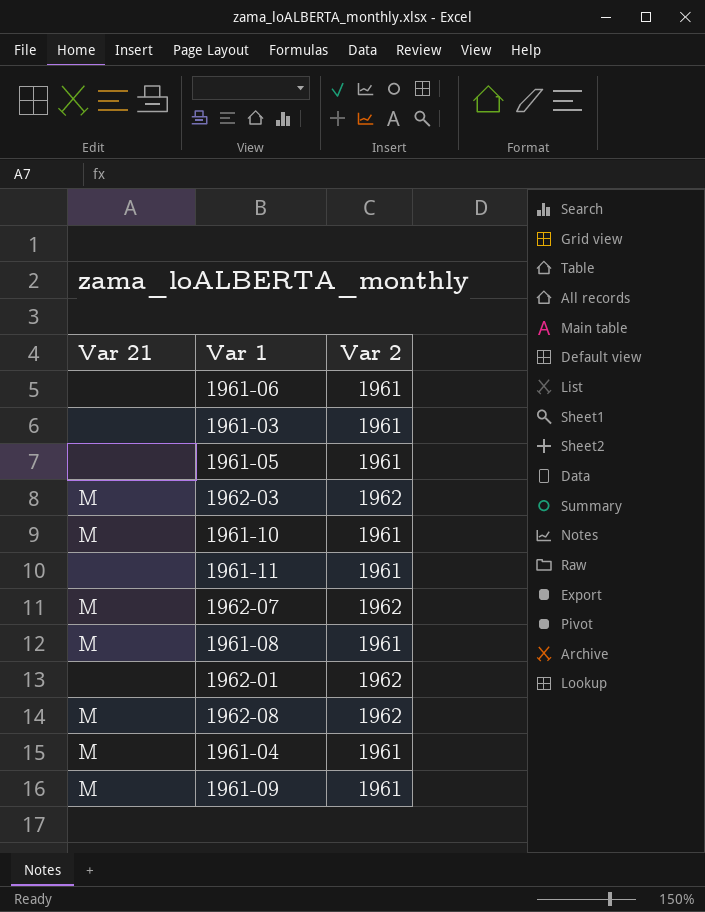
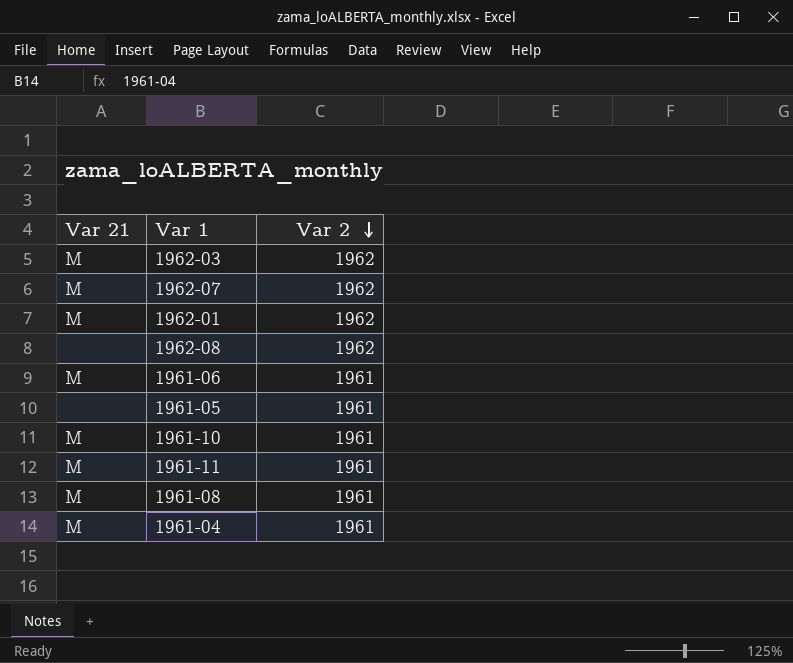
row order: none -> Var 2 descending
row 1961-03: none | 1961 -> none
row 1961-09: M | 1961 -> none
1962-01 | Var 21: none -> M
1962-08 | Var 21: M -> none
1961-06 | Var 21: none -> M
1961-11 | Var 21: none -> M

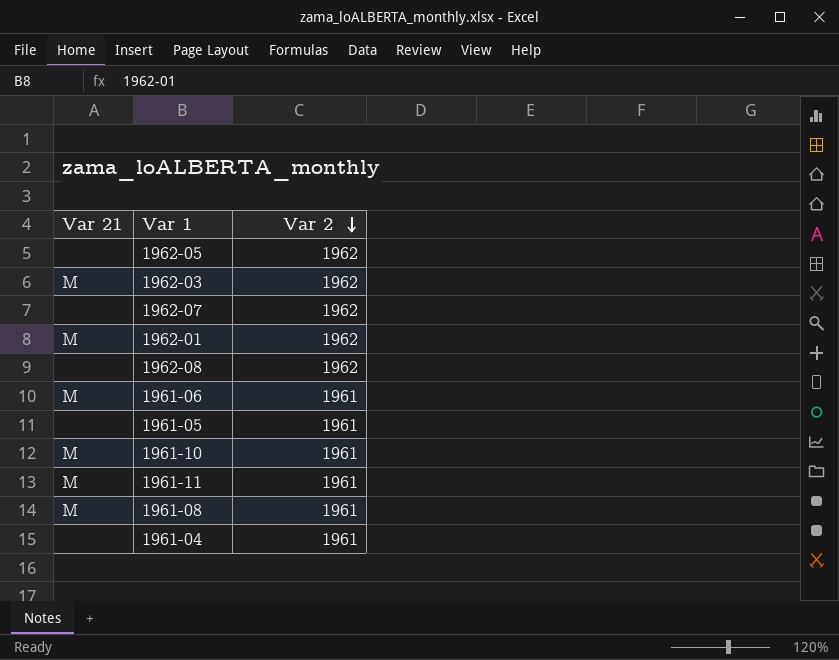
row 1962-05: none -> none | 1962
1962-07 | Var 21: M -> none
1961-04 | Var 21: M -> none

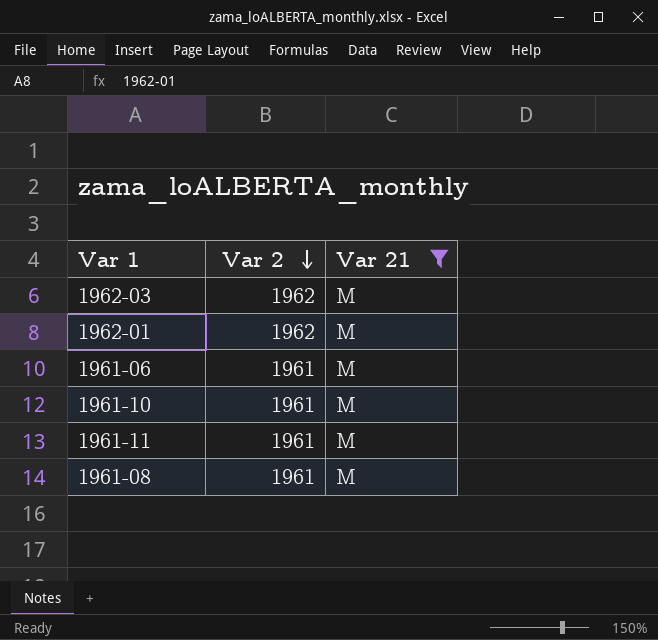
filter: none -> Var 21 = M
column Var 21 | position: 1 -> 3

